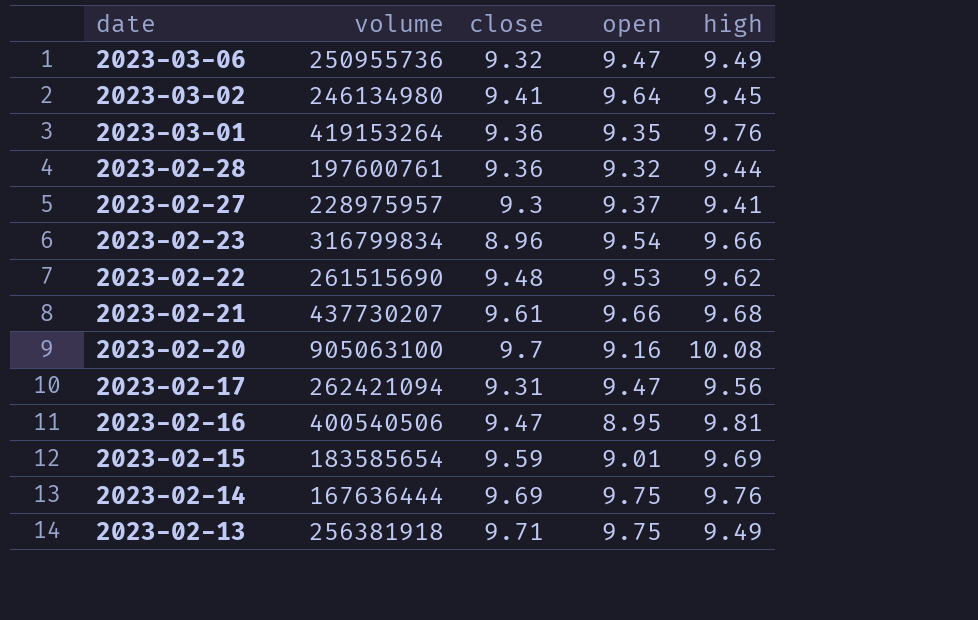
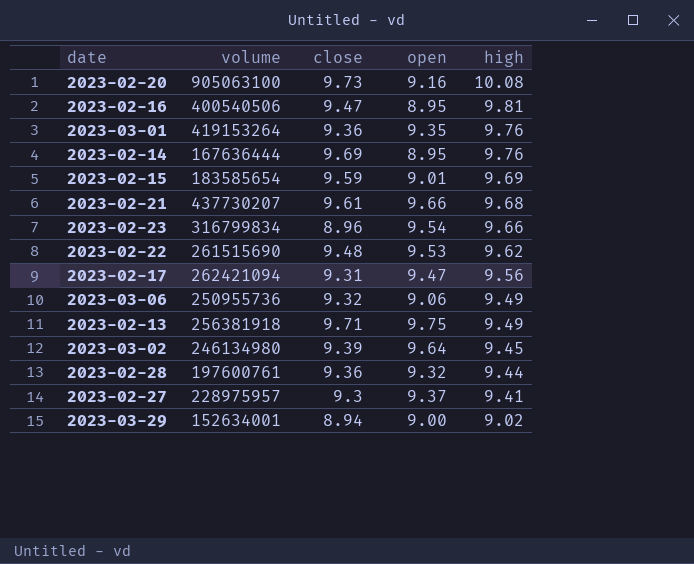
row order: date descending -> high descending
2023-02-20 | close: 9.7 -> 9.73
2023-02-14 | open: 9.75 -> 8.95
2023-03-06 | open: 9.47 -> 9.06
2023-03-02 | close: 9.41 -> 9.39
row 2023-03-29: none -> 152634001 | 8.94 | 9.00 | 9.02

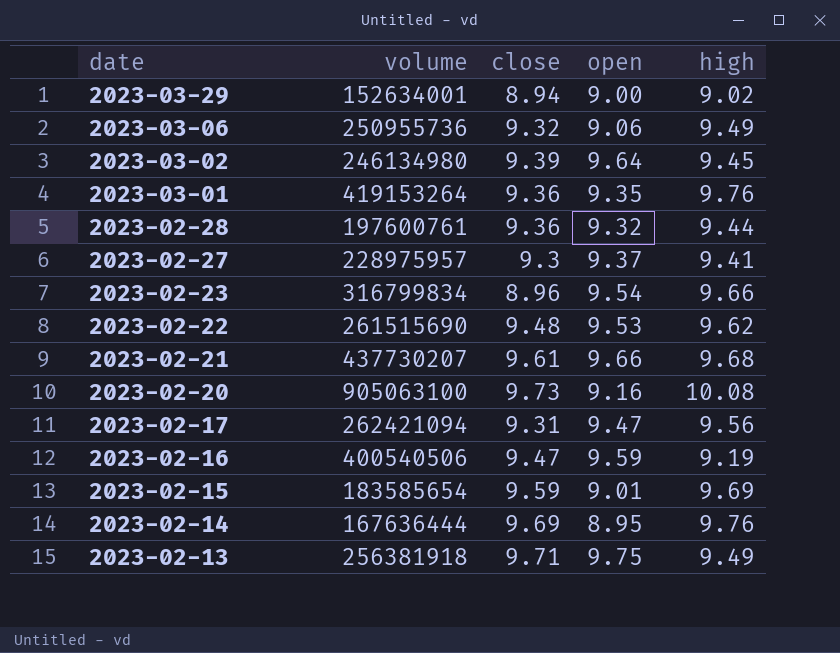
row order: high descending -> date descending
2023-02-16 | open: 8.95 -> 9.59
2023-02-16 | high: 9.81 -> 9.19

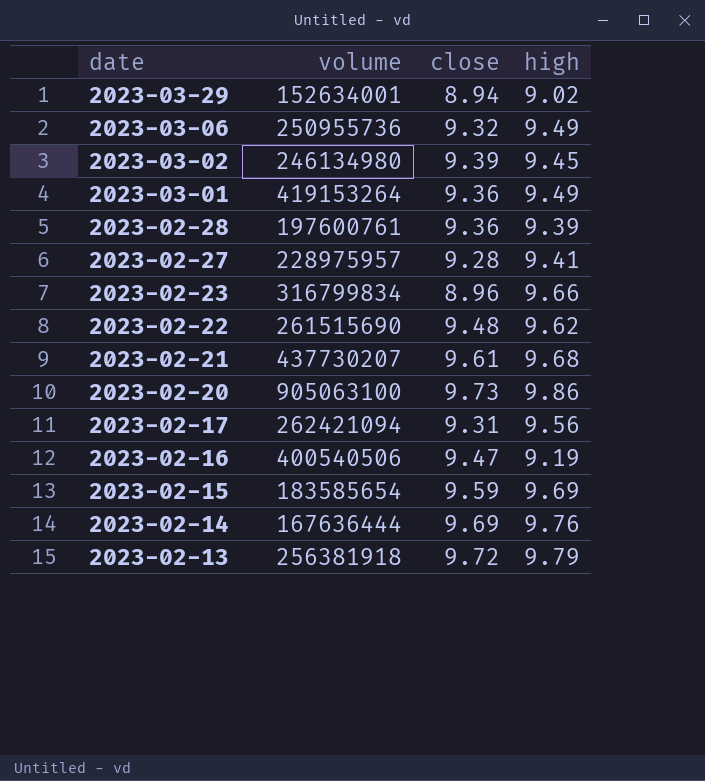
column open | position: 4 -> none
2023-03-01 | high: 9.76 -> 9.49
2023-02-28 | high: 9.44 -> 9.39
2023-02-27 | close: 9.3 -> 9.28
2023-02-20 | high: 10.08 -> 9.86
2023-02-13 | close: 9.71 -> 9.72
2023-02-13 | high: 9.49 -> 9.79

